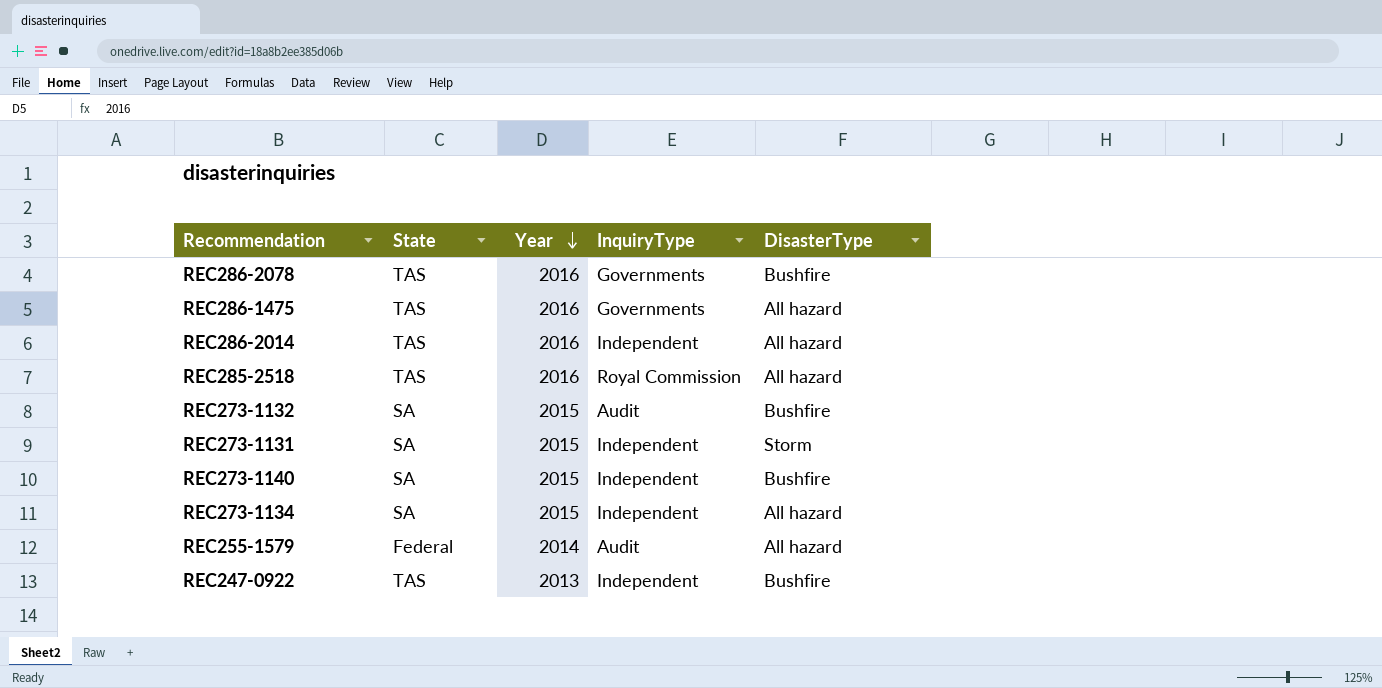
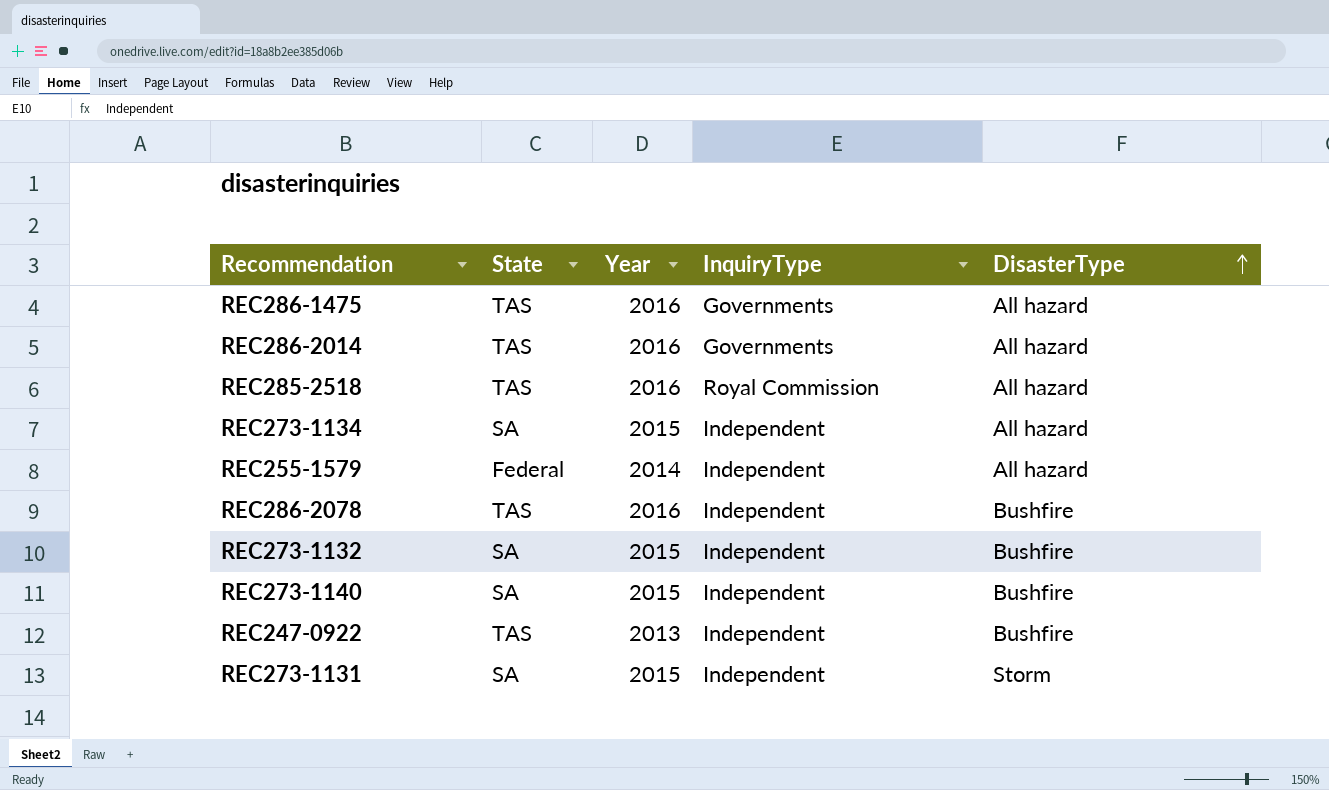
row order: Year descending -> DisasterType ascending
REC286-2014 | InquiryType: Independent -> Governments
REC255-1579 | InquiryType: Audit -> Independent
REC286-2078 | InquiryType: Governments -> Independent
REC273-1132 | InquiryType: Audit -> Independent

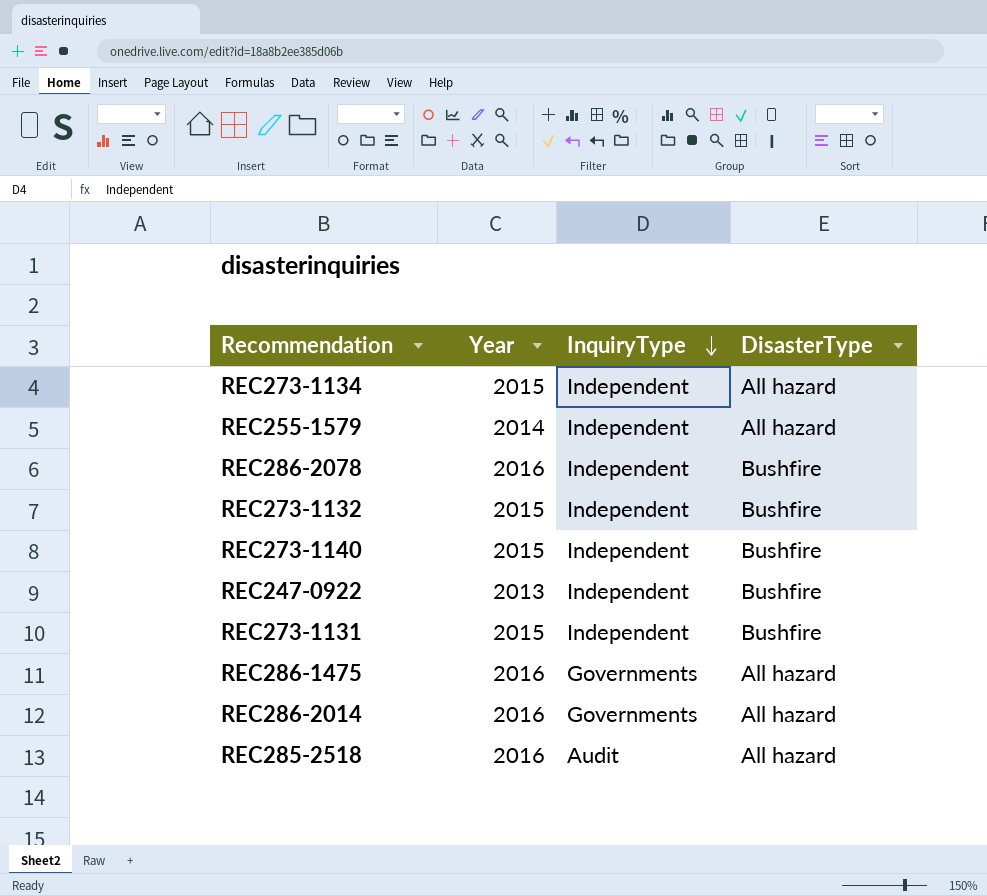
row order: DisasterType ascending -> InquiryType descending
column State | position: 2 -> none
REC273-1131 | DisasterType: Storm -> Bushfire
REC285-2518 | InquiryType: Royal Commission -> Audit

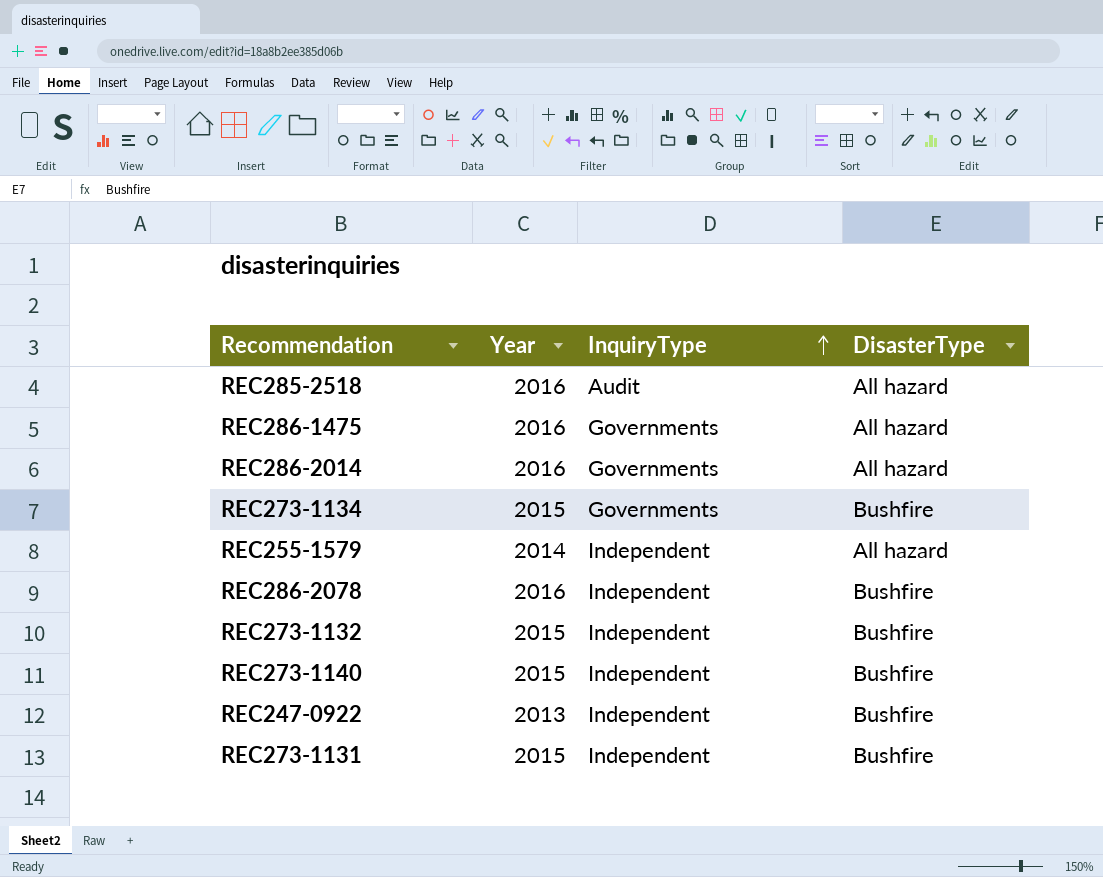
row order: InquiryType descending -> InquiryType ascending
REC273-1134 | InquiryType: Independent -> Governments
REC273-1134 | DisasterType: All hazard -> Bushfire

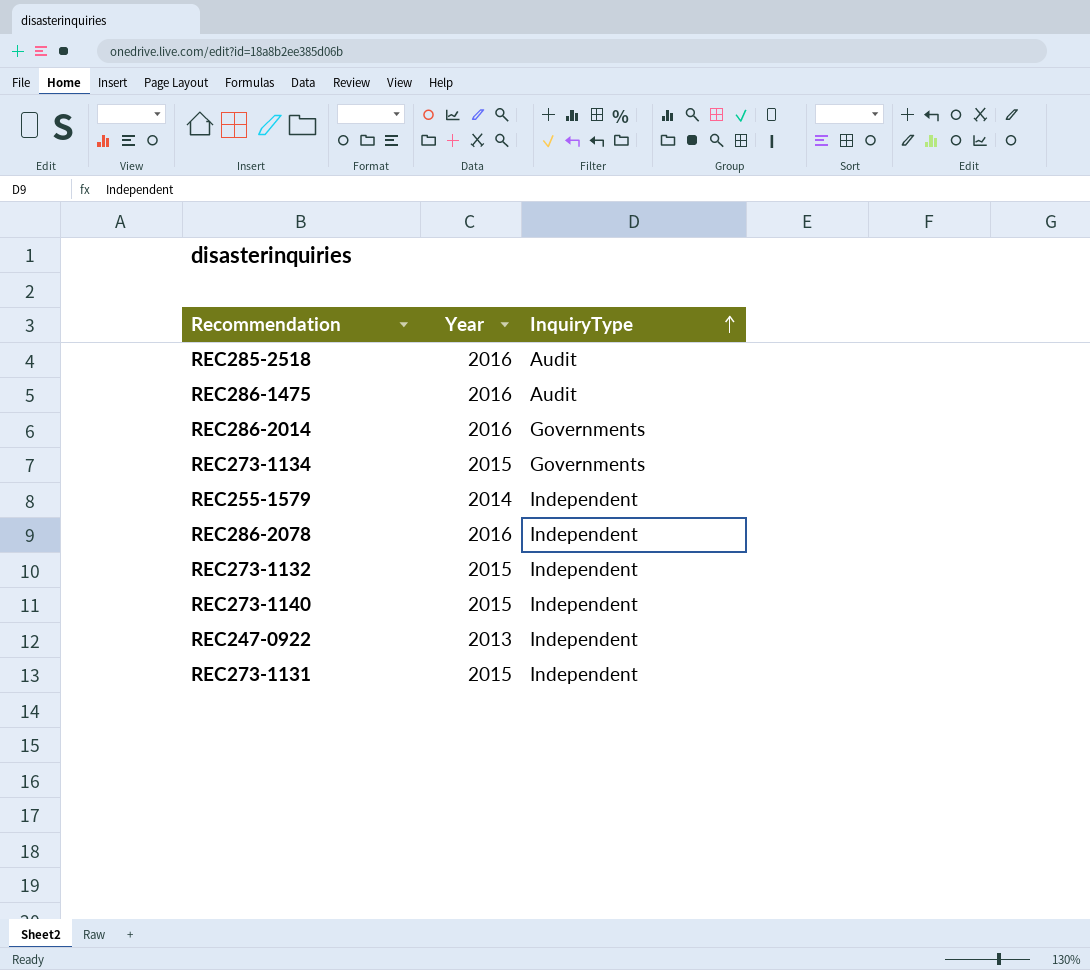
column DisasterType | position: 4 -> none
REC286-1475 | InquiryType: Governments -> Audit

